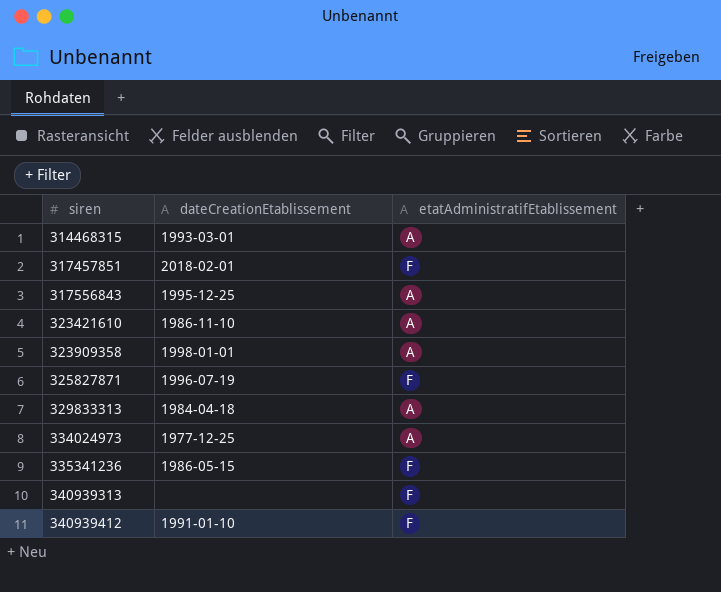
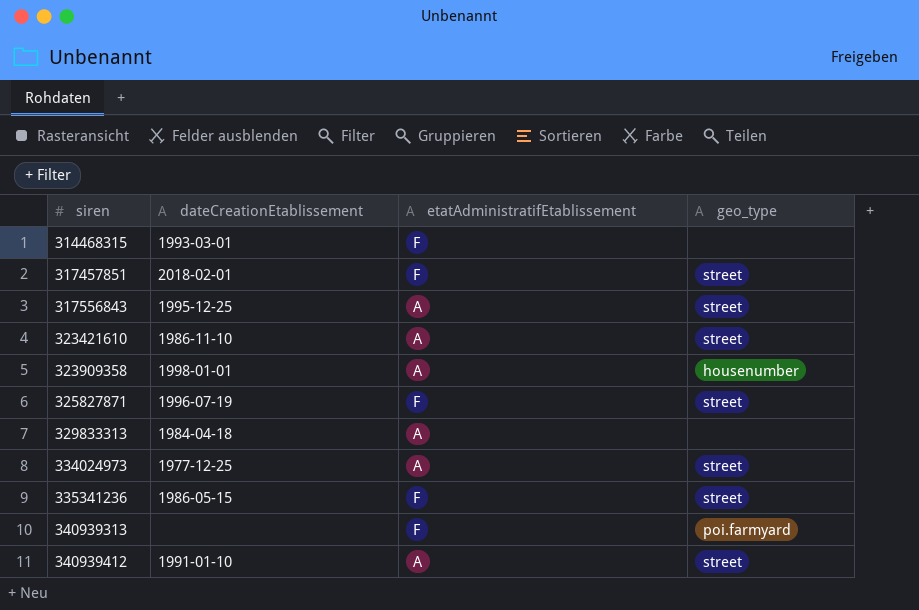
column geo_type | position: none -> 4
314468315 | etatAdministratifEtablissement: A -> F
340939412 | etatAdministratifEtablissement: F -> A

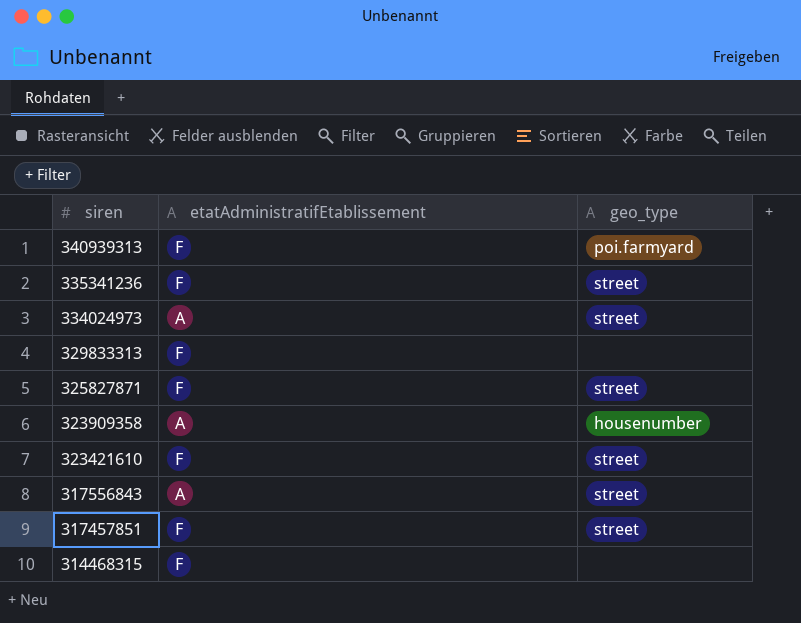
row order: siren ascending -> siren descending
column dateCreationEtablissement | position: 2 -> none
row 340939412: 1991-01-10 | A | street -> none
329833313 | etatAdministratifEtablissement: A -> F
323421610 | etatAdministratifEtablissement: A -> F

